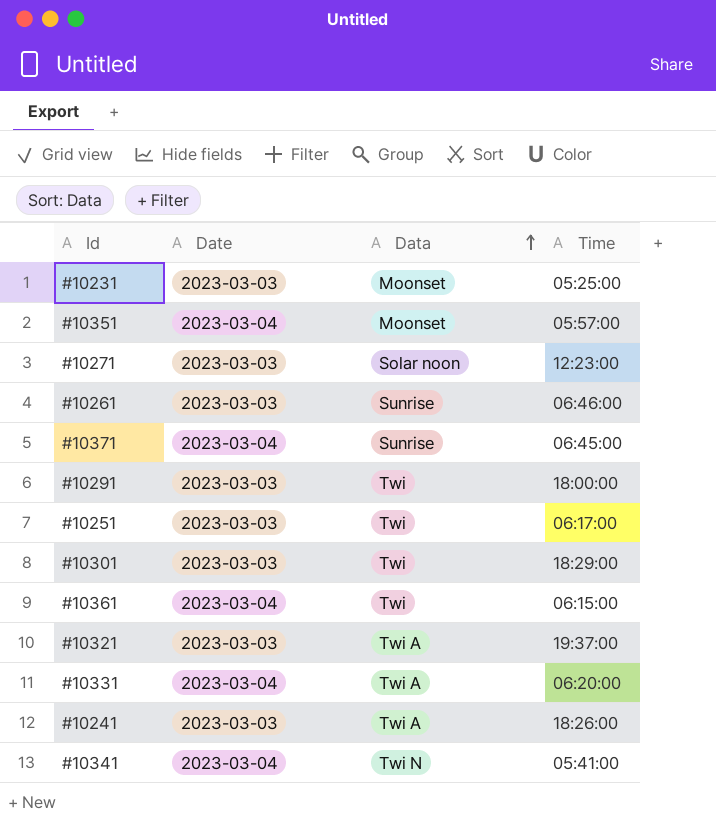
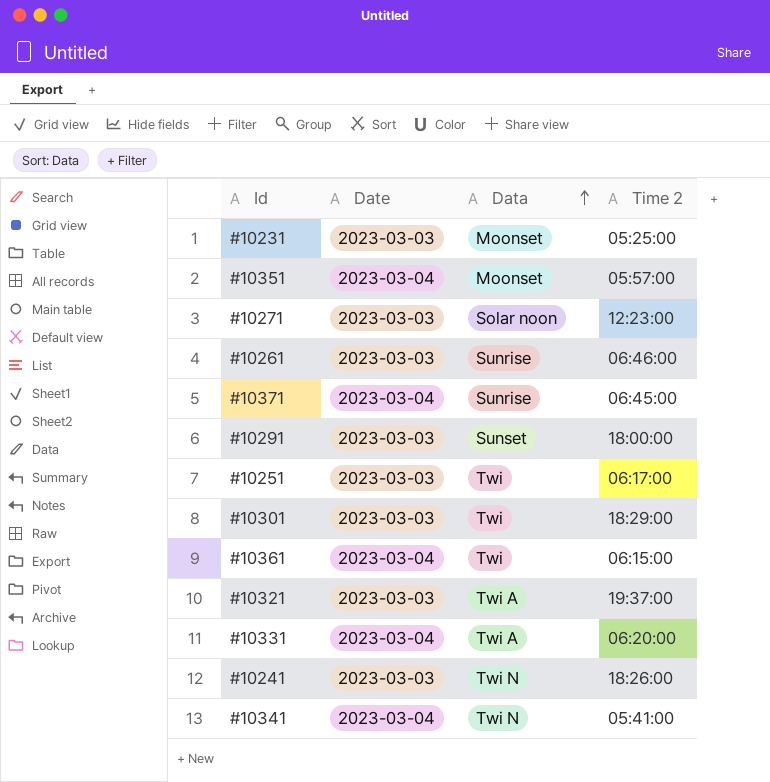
column name: Time -> Time 2
#10291 | Data: Twi -> Sunset
#10241 | Data: Twi A -> Twi N

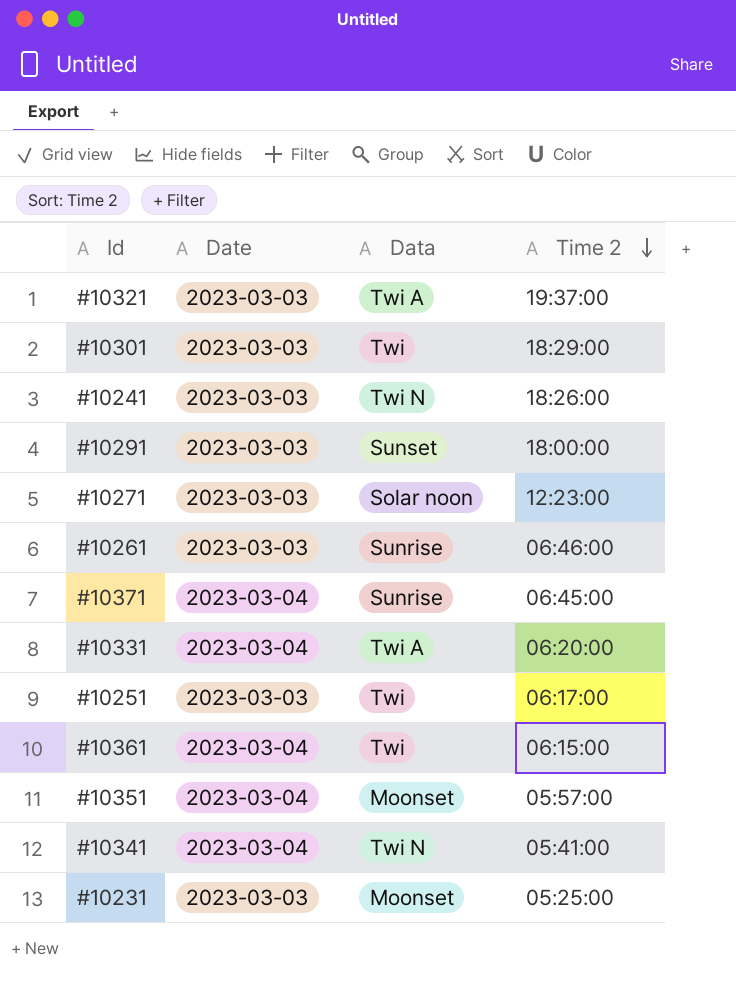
row order: Data ascending -> Time 2 descending

